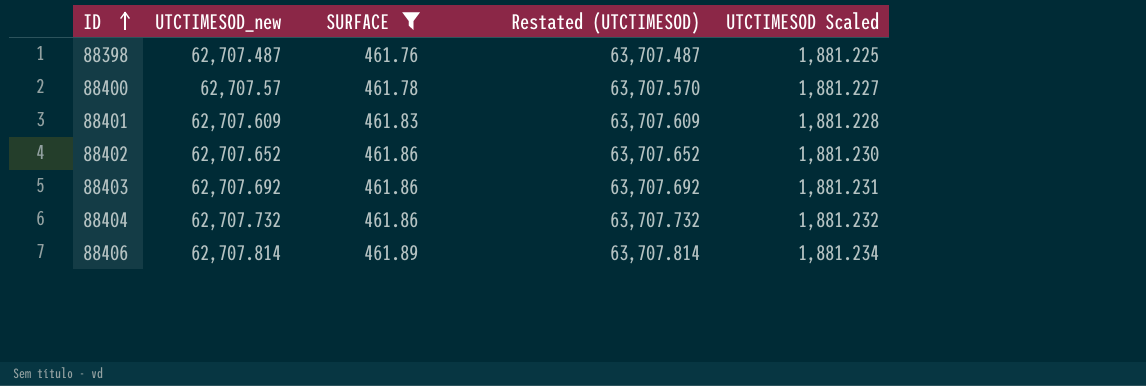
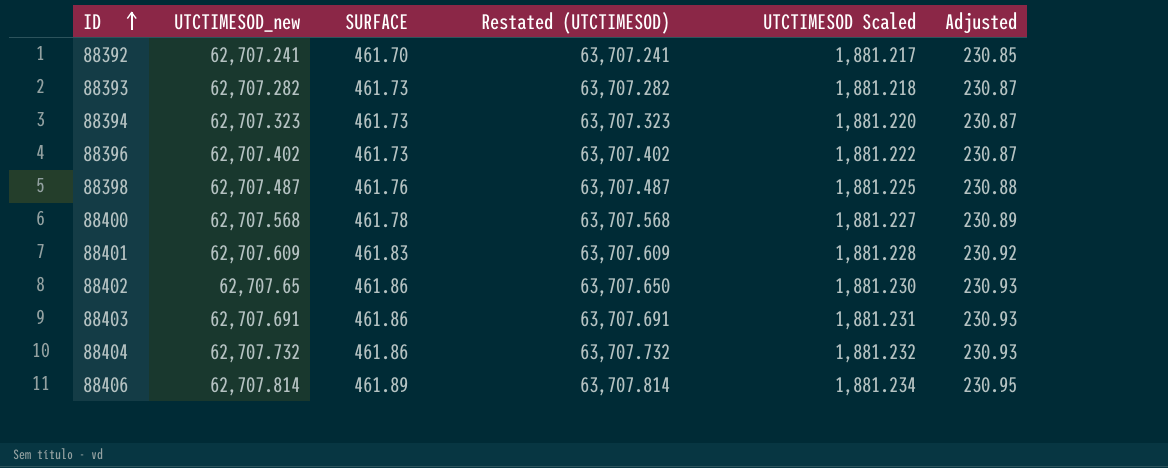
filter: SURFACE >= 461.76 -> none
column Adjusted | formula: none -> [SURFACE] * 0.5
88400 | UTCTIMESOD_new: 62,707.57 -> 62,707.568
88400 | Restated (UTCTIMESOD): 63,707.570 -> 63,707.568
88402 | UTCTIMESOD_new: 62,707.652 -> 62,707.65
88402 | Restated (UTCTIMESOD): 63,707.652 -> 63,707.650
88403 | UTCTIMESOD_new: 62,707.692 -> 62,707.691
88403 | Restated (UTCTIMESOD): 63,707.692 -> 63,707.691

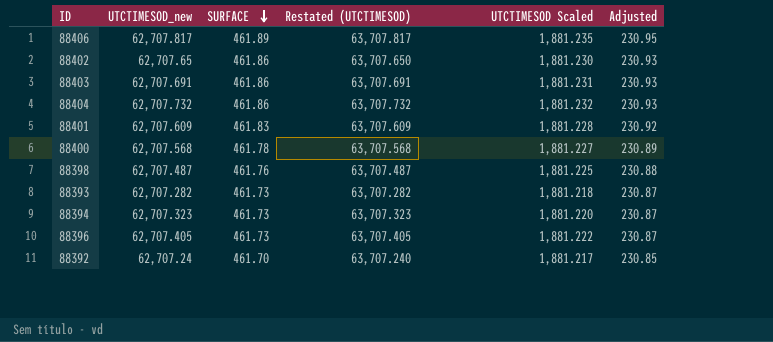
row order: ID ascending -> SURFACE descending
88406 | UTCTIMESOD_new: 62,707.814 -> 62,707.817
88406 | Restated (UTCTIMESOD): 63,707.814 -> 63,707.817
88406 | UTCTIMESOD Scaled: 1,881.234 -> 1,881.235
88396 | UTCTIMESOD_new: 62,707.402 -> 62,707.405
88396 | Restated (UTCTIMESOD): 63,707.402 -> 63,707.405
88392 | UTCTIMESOD_new: 62,707.241 -> 62,707.24
88392 | Restated (UTCTIMESOD): 63,707.241 -> 63,707.240

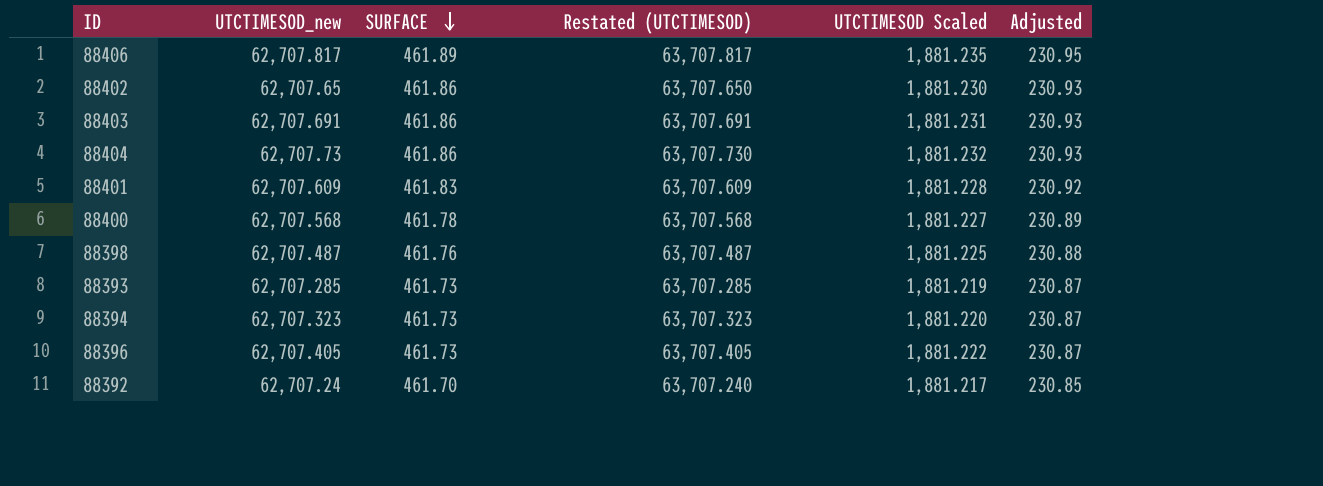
88404 | UTCTIMESOD_new: 62,707.732 -> 62,707.73
88404 | Restated (UTCTIMESOD): 63,707.732 -> 63,707.730
88393 | UTCTIMESOD_new: 62,707.282 -> 62,707.285
88393 | Restated (UTCTIMESOD): 63,707.282 -> 63,707.285
88393 | UTCTIMESOD Scaled: 1,881.218 -> 1,881.219

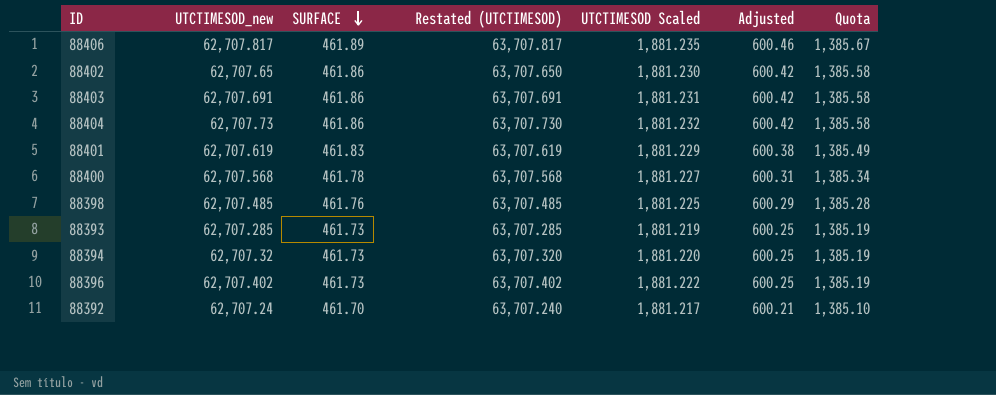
column Adjusted | formula: [SURFACE] * 0.5 -> [SURFACE] * 1.3
column Quota | formula: none -> [SURFACE] * 3
88401 | UTCTIMESOD_new: 62,707.609 -> 62,707.619
88401 | Restated (UTCTIMESOD): 63,707.609 -> 63,707.619
88401 | UTCTIMESOD Scaled: 1,881.228 -> 1,881.229
88398 | UTCTIMESOD_new: 62,707.487 -> 62,707.485
88398 | Restated (UTCTIMESOD): 63,707.487 -> 63,707.485
88394 | UTCTIMESOD_new: 62,707.323 -> 62,707.32
88394 | Restated (UTCTIMESOD): 63,707.323 -> 63,707.320
88396 | UTCTIMESOD_new: 62,707.405 -> 62,707.402
88396 | Restated (UTCTIMESOD): 63,707.405 -> 63,707.402

